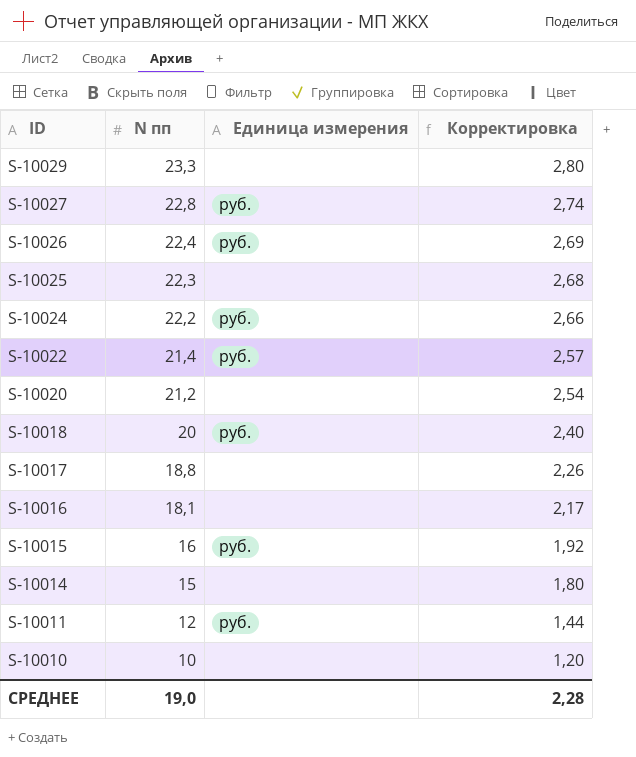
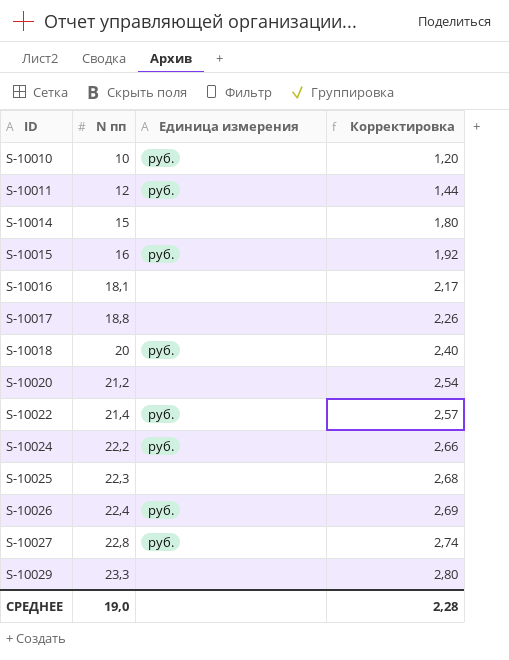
row order: ID descending -> ID ascending
S-10010 | Единица измерения: none -> руб.

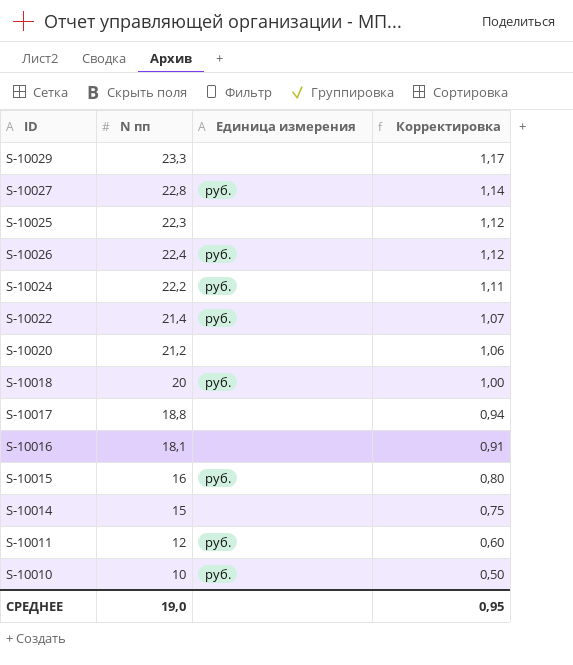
row order: ID ascending -> Корректировка descending
column Корректировка | formula: [N пп] * 0,12 -> [N пп] * 0,05
СРЕДНЕЕ | Корректировка: 2,28 -> 0,95

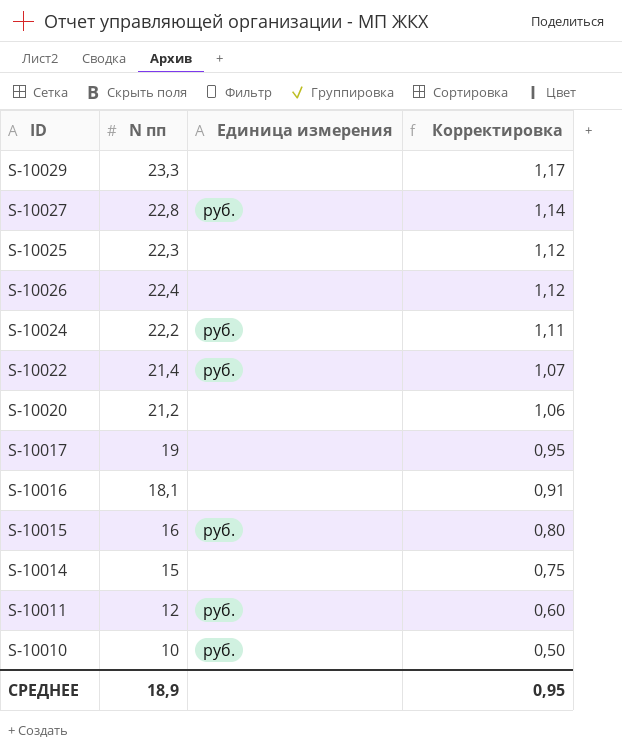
row S-10018: 20 | руб. | 1,00 -> none
S-10026 | Единица измерения: руб. -> none
S-10017 | N пп: 18,8 -> 19
S-10017 | Корректировка: 0,94 -> 0,95
СРЕДНЕЕ | N пп: 19,0 -> 18,9

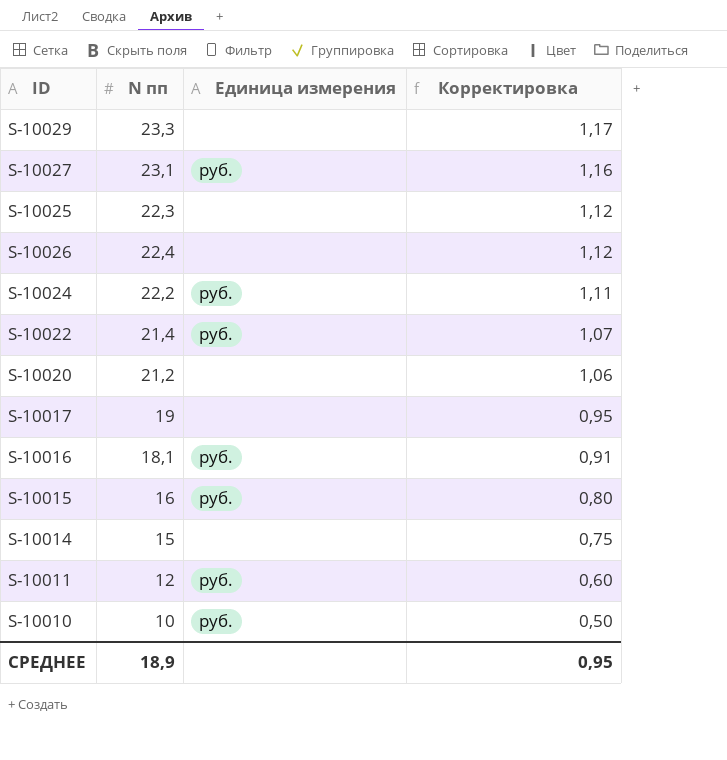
S-10027 | N пп: 22,8 -> 23,1
S-10027 | Корректировка: 1,14 -> 1,16
S-10016 | Единица измерения: none -> руб.

